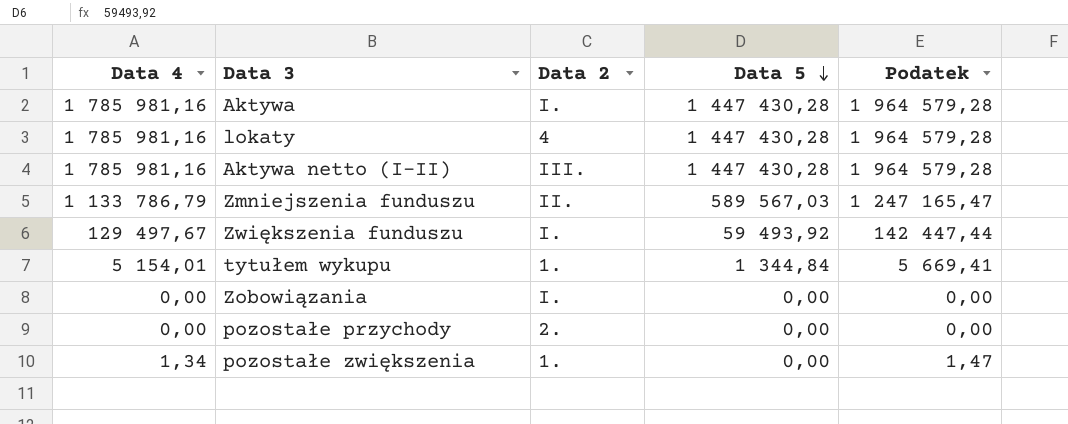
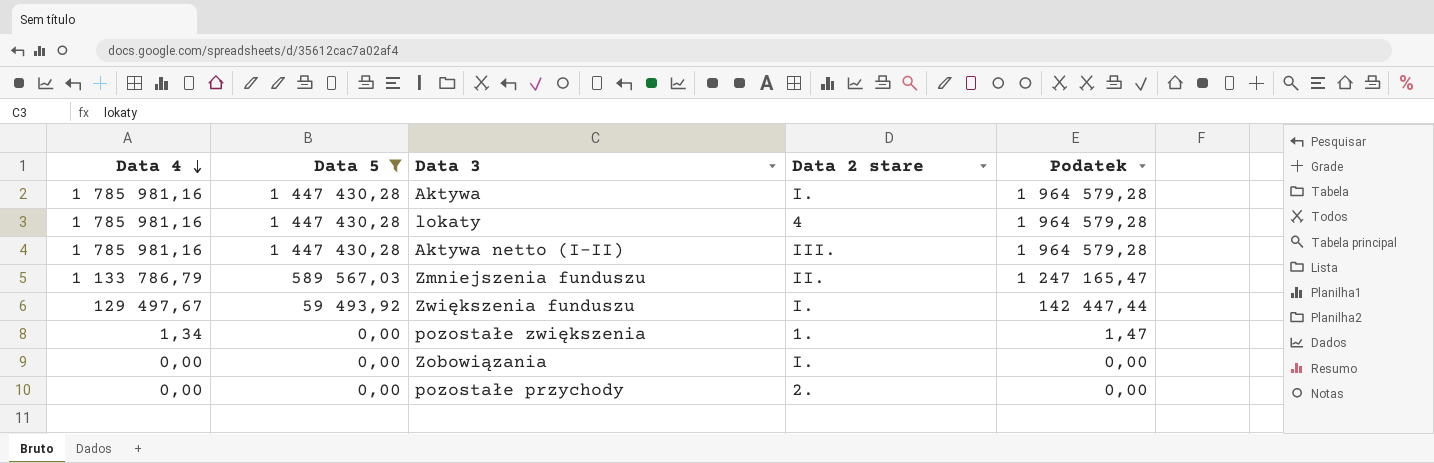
filter: none -> Data 5 != 1 344,84
row order: Data 5 descending -> Data 4 descending
column Data 5 | position: 4 -> 2
column name: Data 2 -> Data 2 stare

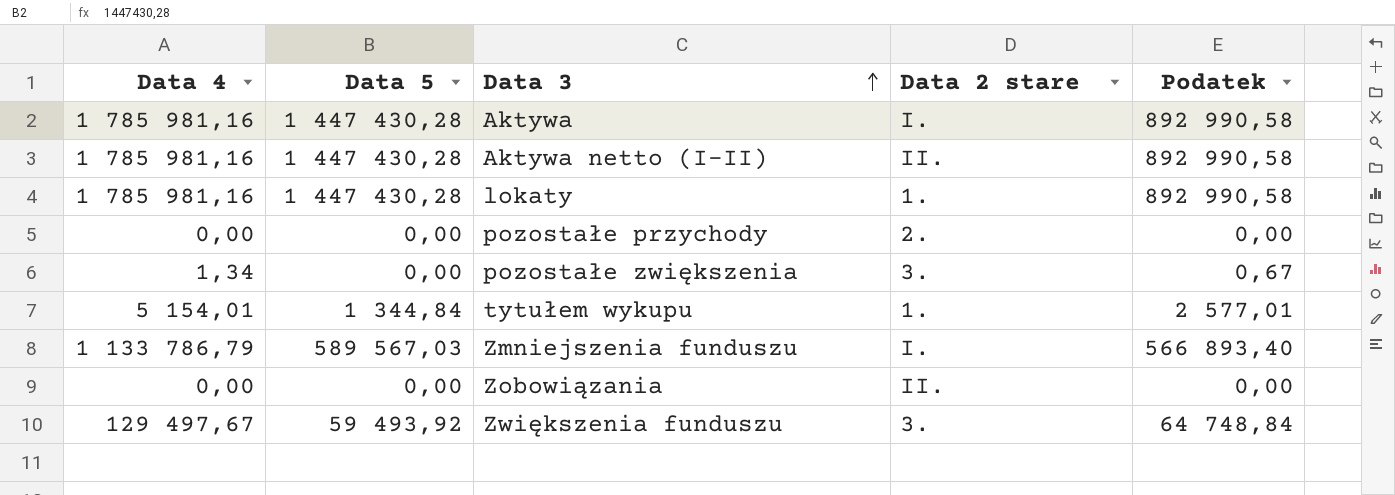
filter: Data 5 != 1 344,84 -> none
row order: Data 4 descending -> Data 3 ascending
column Podatek | formula: [Data 4] * 1,1 -> [Data 4] * 0,5
Aktywa netto (I-II) | Data 2 stare: III. -> II.
lokaty | Data 2 stare: 4 -> 1.
pozostałe zwiększenia | Data 2 stare: 1. -> 3.
Zmniejszenia funduszu | Data 2 stare: II. -> I.
Zobowiązania | Data 2 stare: I. -> II.
Zwiększenia funduszu | Data 2 stare: I. -> 3.

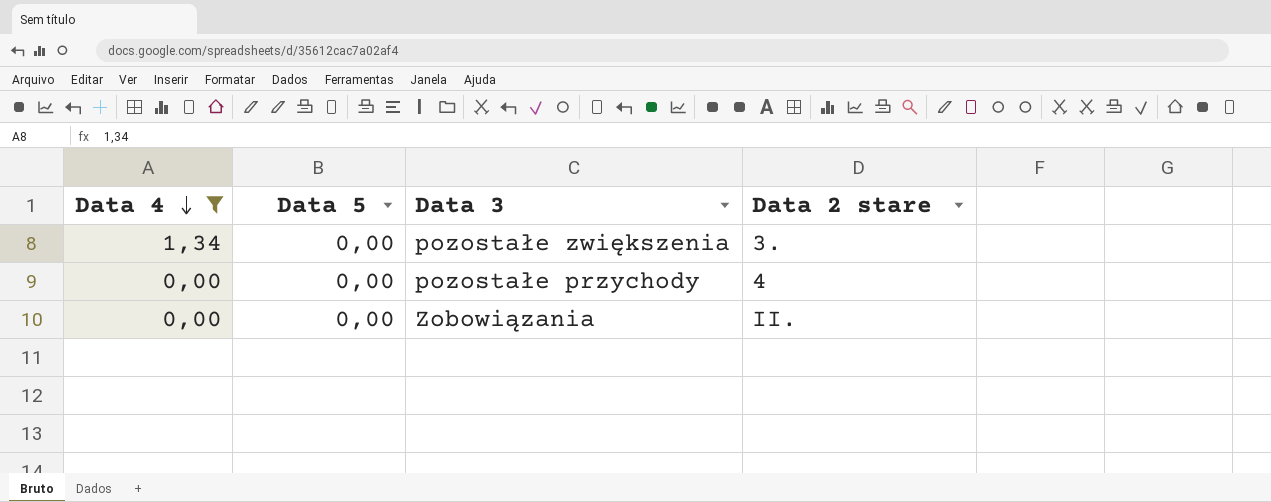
filter: none -> Data 4 <= 1,34
row order: Data 3 ascending -> Data 4 descending
column Podatek | formula: [Data 4] * 0,5 -> none
pozostałe przychody | Data 2 stare: 2. -> 4

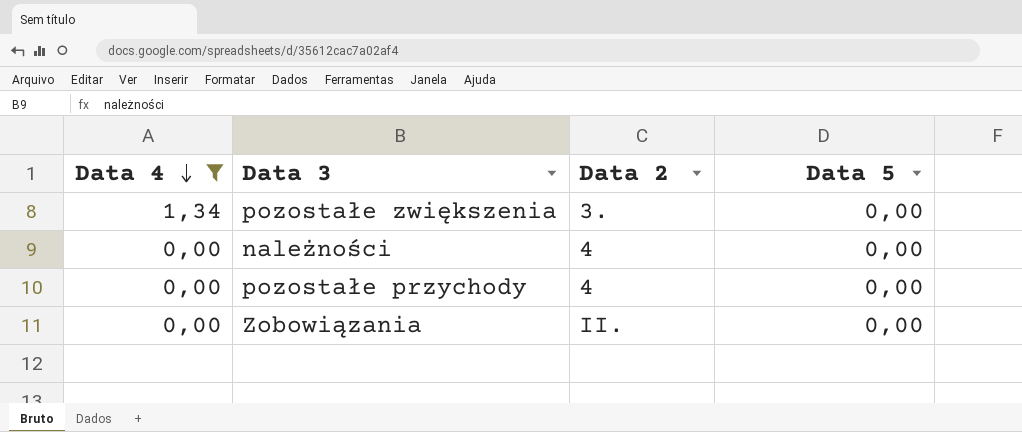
column name: Data 2 stare -> Data 2
column Data 5 | position: 2 -> 4
row należności: none -> 0,00 | 4 | 0,00

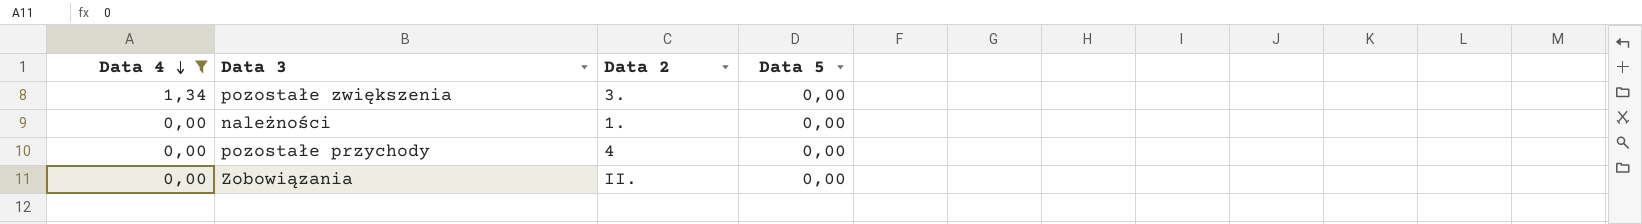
należności | Data 2: 4 -> 1.

